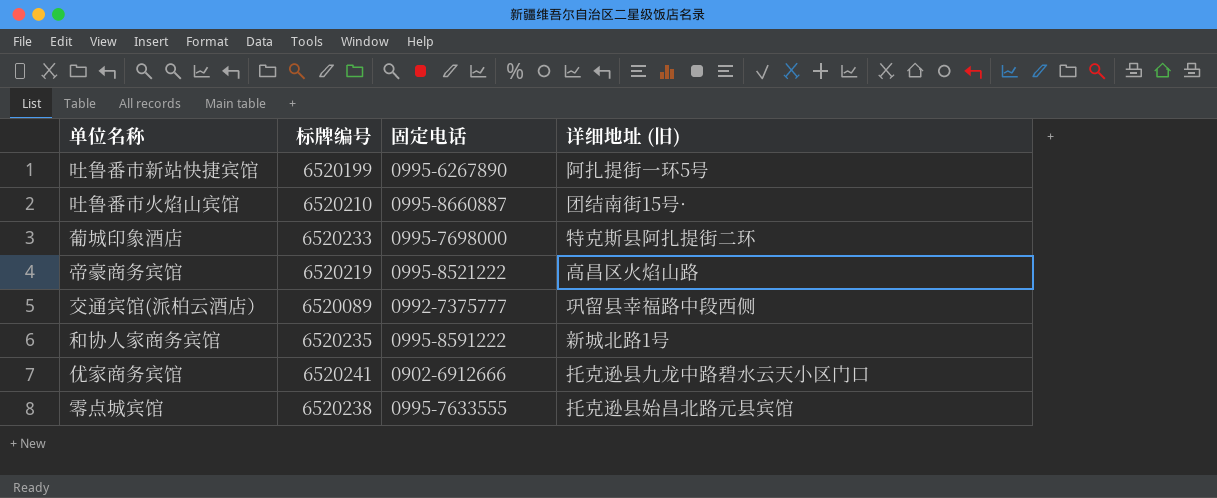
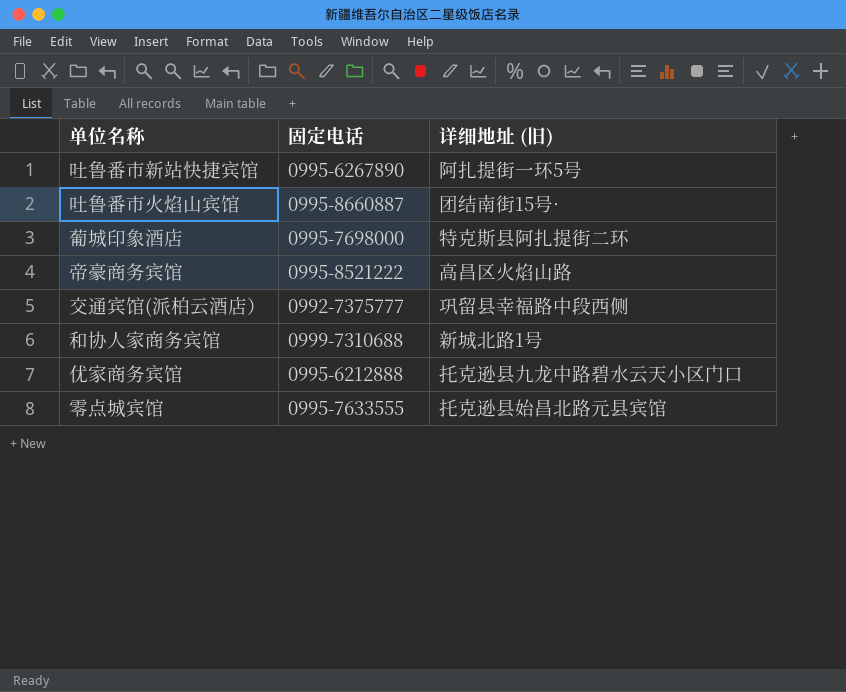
column 标牌编号 | position: 2 -> none
和协人家商务宾馆 | 固定电话: 0995-8591222 -> 0999-7310688
优家商务宾馆 | 固定电话: 0902-6912666 -> 0995-6212888

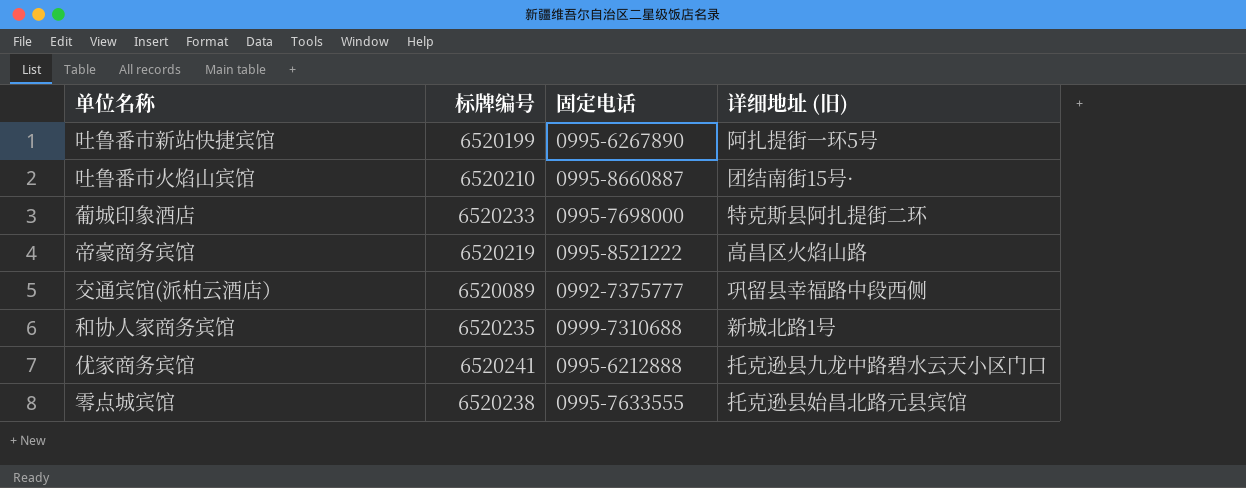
column 标牌编号 | position: none -> 2

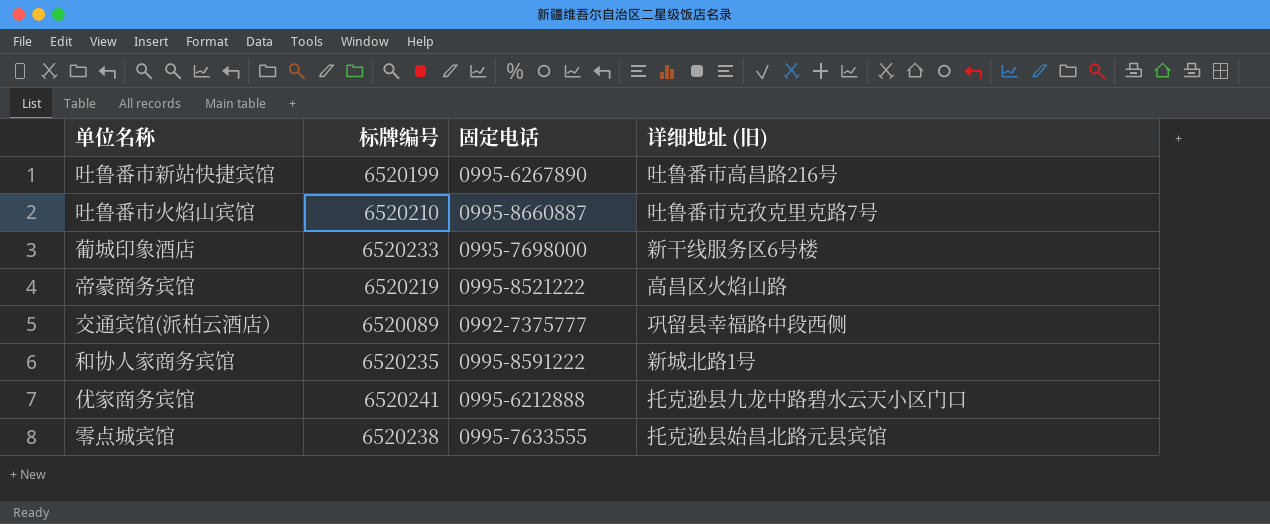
吐鲁番市新站快捷宾馆 | 详细地址 (旧): 阿扎提街一环5号 -> 吐鲁番市高昌路216号
吐鲁番市火焰山宾馆 | 详细地址 (旧): 团结南街15号· -> 吐鲁番市克孜克里克路7号
葡城印象酒店 | 详细地址 (旧): 特克斯县阿扎提街二环 -> 新干线服务区6号楼
和协人家商务宾馆 | 固定电话: 0999-7310688 -> 0995-8591222

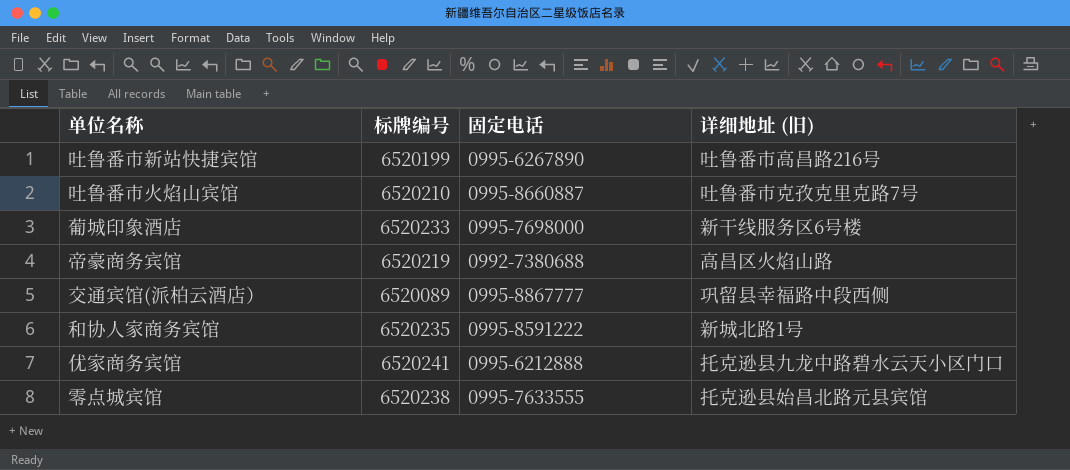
帝豪商务宾馆 | 固定电话: 0995-8521222 -> 0992-7380688
交通宾馆(派柏云酒店） | 固定电话: 0992-7375777 -> 0995-8867777

